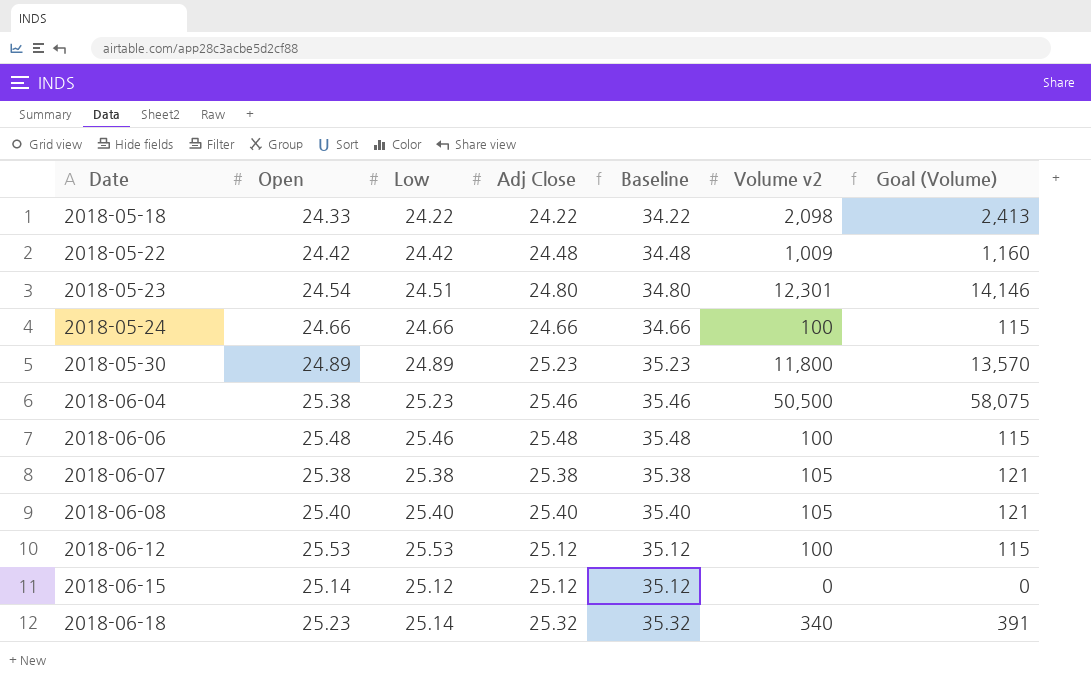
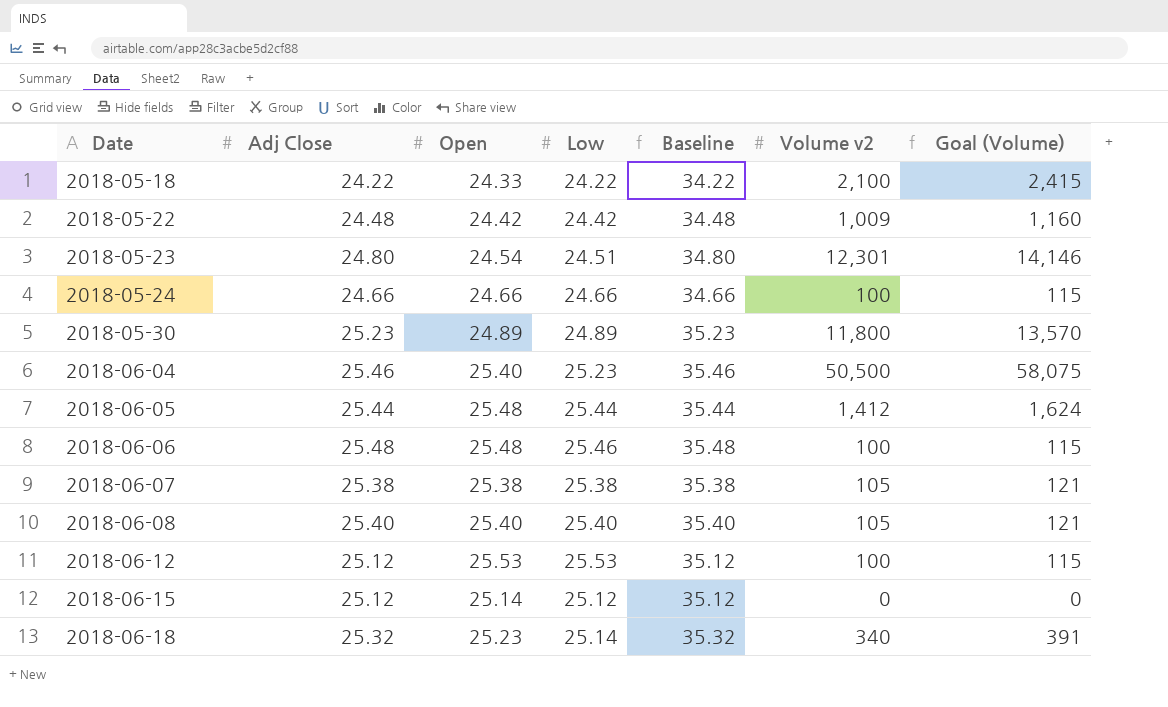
column Adj Close | position: 4 -> 2
2018-05-18 | Volume v2: 2,098 -> 2,100
2018-05-18 | Goal (Volume): 2,413 -> 2,415
2018-06-04 | Open: 25.38 -> 25.40
row 2018-06-05: none -> 25.44 | 25.48 | 25.44 | 35.44 | 1,412 | 1,624

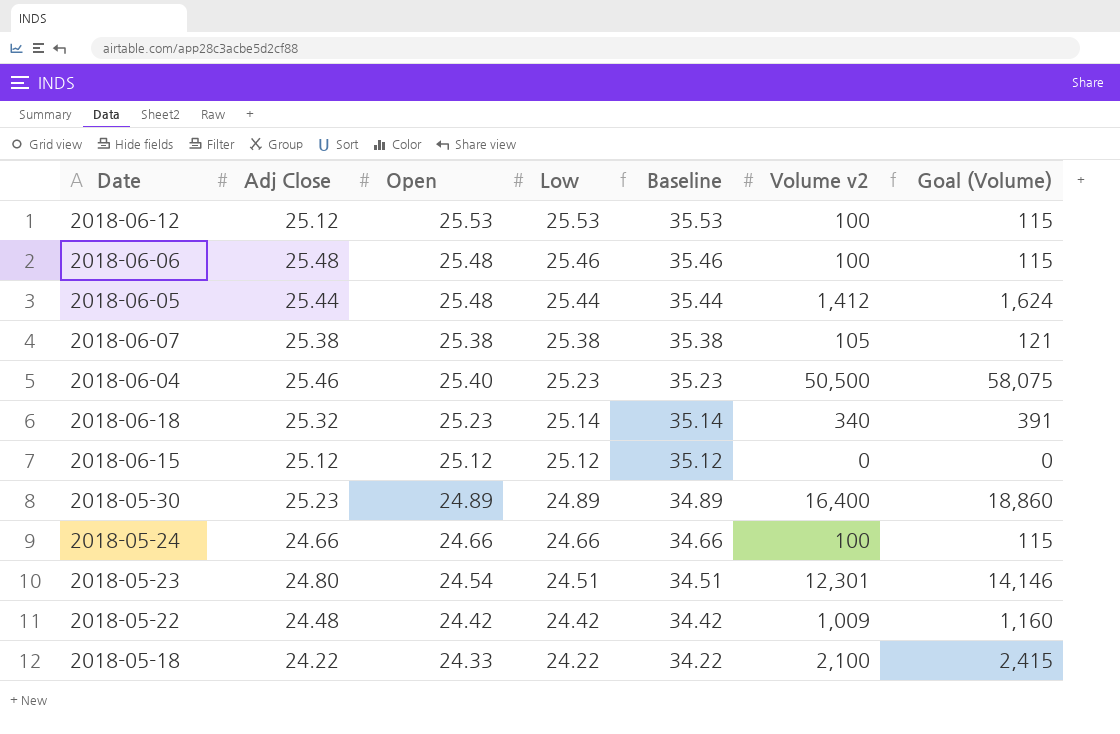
row order: Date ascending -> Low descending
column Baseline | formula: [Adj Close] + 10 -> [Low] + 10
row 2018-06-08: 25.40 | 25.40 | 25.40 | 35.40 | 105 | 121 -> none
2018-06-15 | Open: 25.14 -> 25.12
2018-05-30 | Volume v2: 11,800 -> 16,400
2018-05-30 | Goal (Volume): 13,570 -> 18,860

